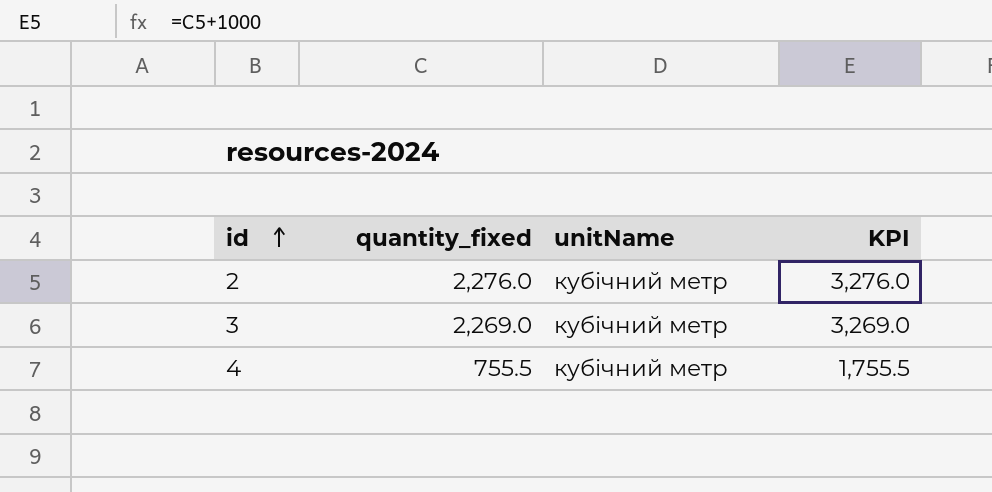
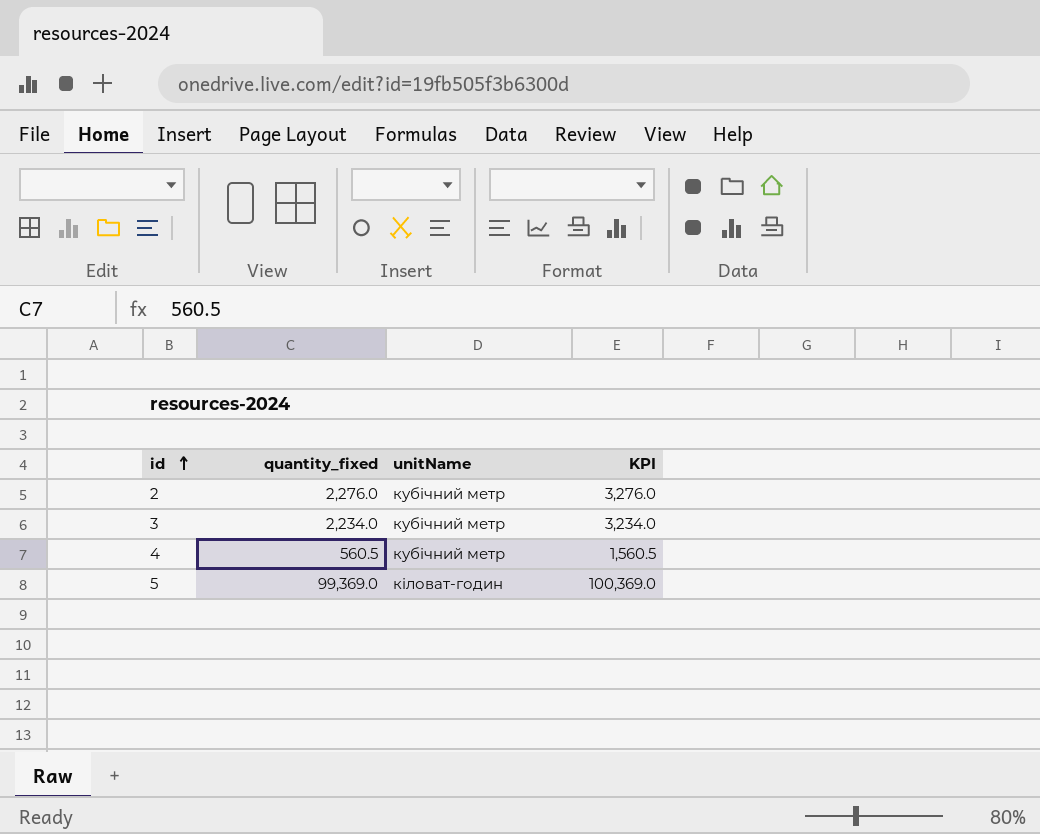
3 | quantity_fixed: 2,269.0 -> 2,234.0
3 | KPI: 3,269.0 -> 3,234.0
4 | quantity_fixed: 755.5 -> 560.5
4 | KPI: 1,755.5 -> 1,560.5
row 5: none -> 99,369.0 | кіловат-годин | 100,369.0

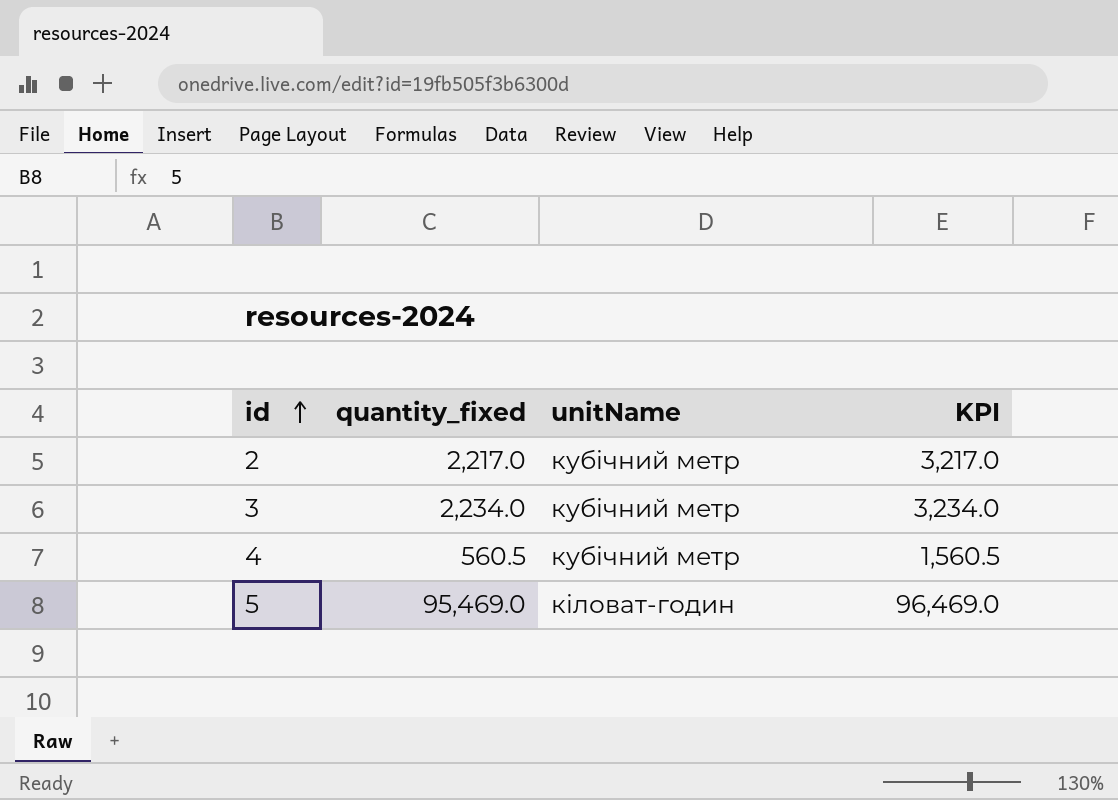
2 | quantity_fixed: 2,276.0 -> 2,217.0
2 | KPI: 3,276.0 -> 3,217.0
5 | quantity_fixed: 99,369.0 -> 95,469.0
5 | KPI: 100,369.0 -> 96,469.0

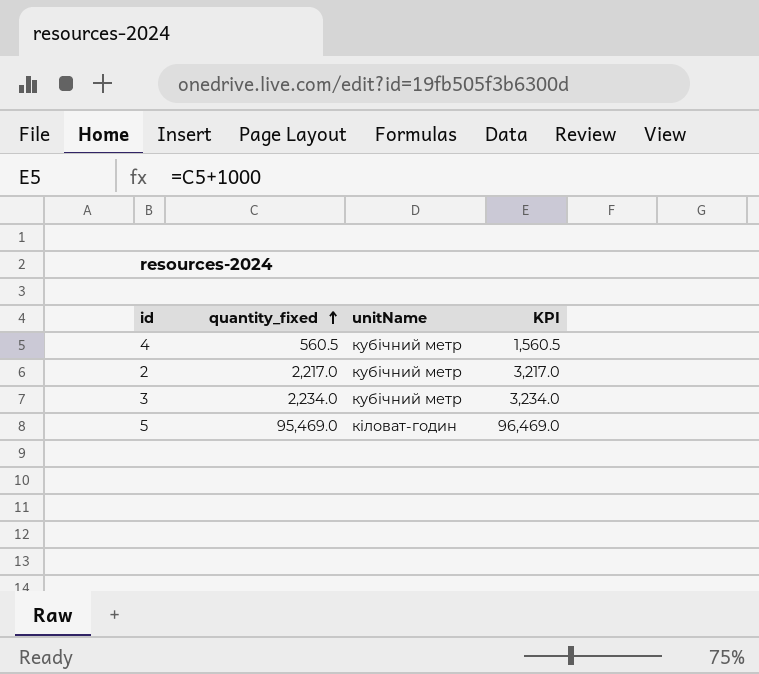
row order: id ascending -> quantity_fixed ascending

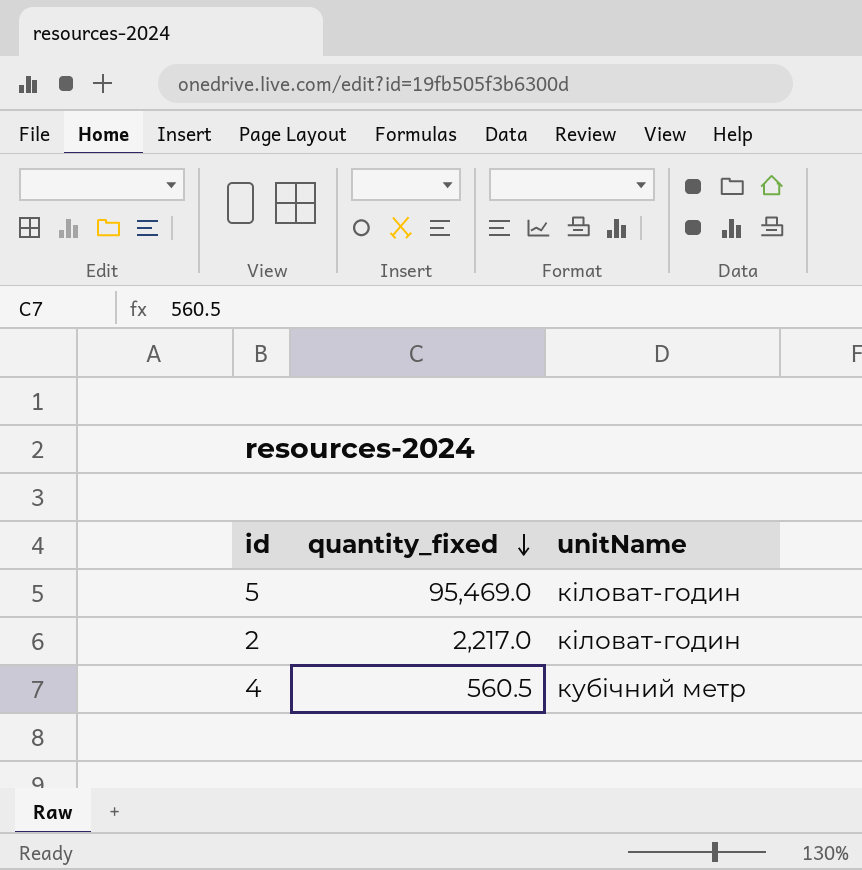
row order: quantity_fixed ascending -> quantity_fixed descending
column KPI | formula: [quantity_fixed] + 1000 -> none
row 3: 2,234.0 | кубічний метр | 3,234.0 -> none
2 | unitName: кубічний метр -> кіловат-годин

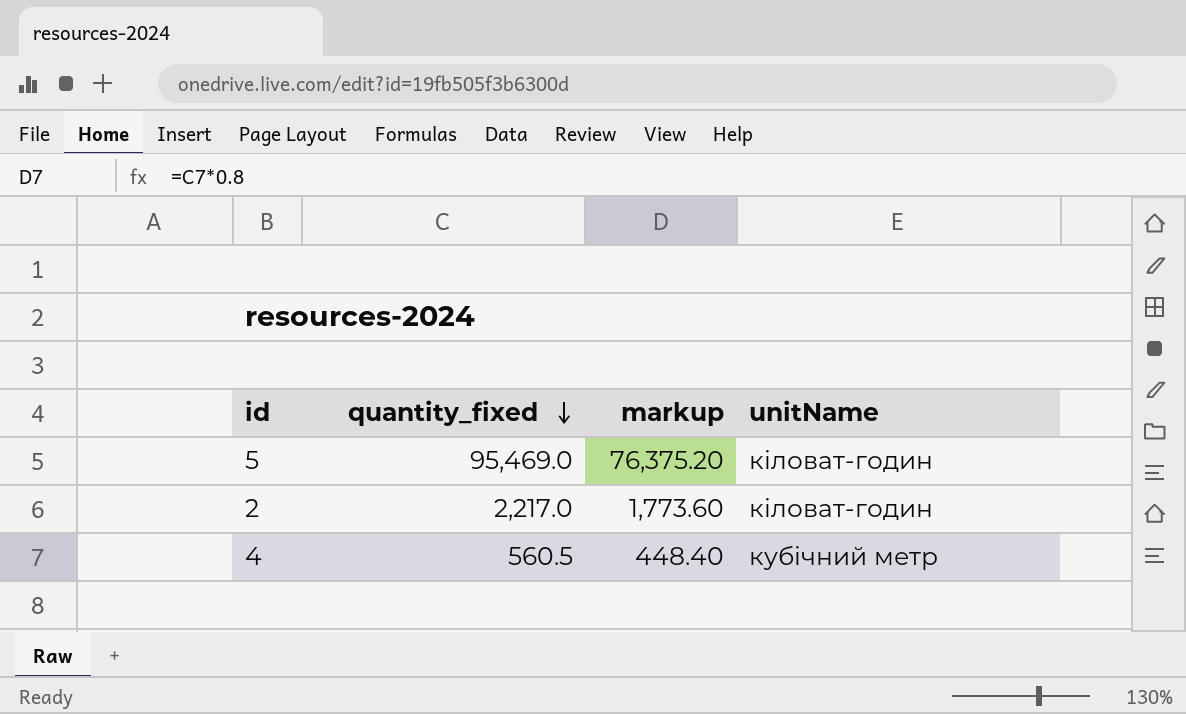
column markup | formula: none -> [quantity_fixed] * 0.8

